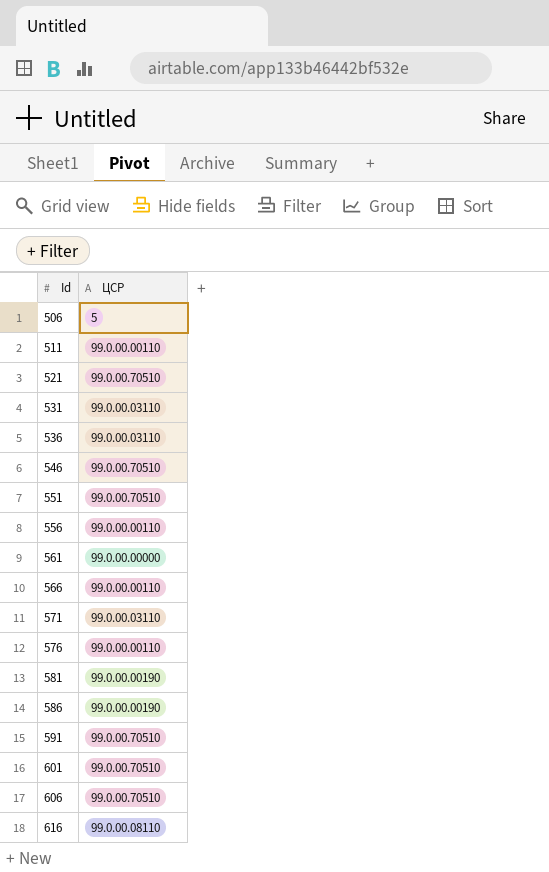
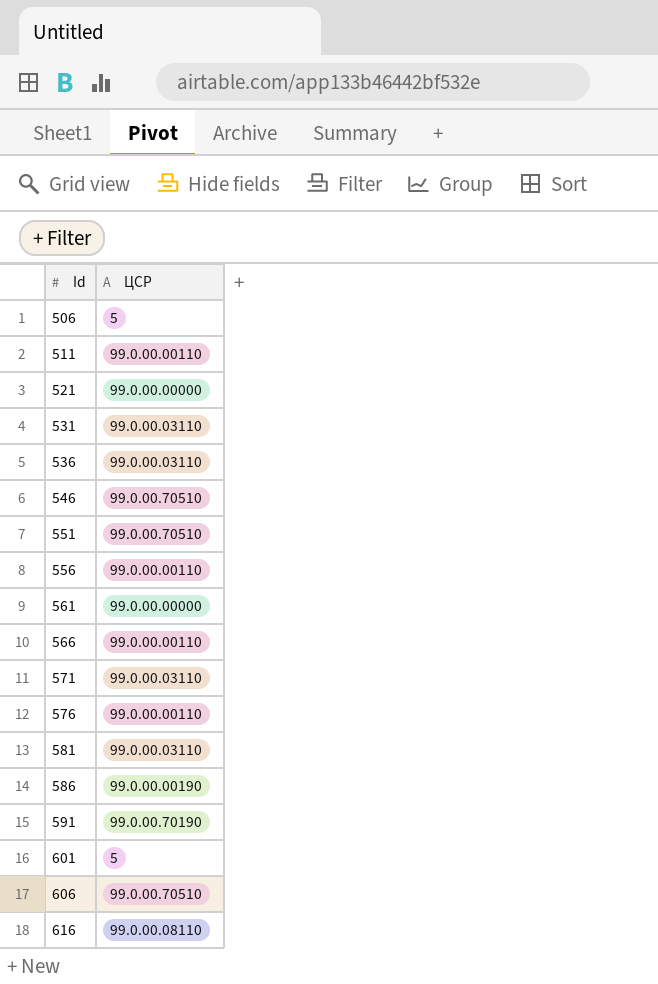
521 | ЦСР: 99.0.00.70510 -> 99.0.00.00000
581 | ЦСР: 99.0.00.00190 -> 99.0.00.03110
591 | ЦСР: 99.0.00.70510 -> 99.0.00.70190
601 | ЦСР: 99.0.00.70510 -> 5

